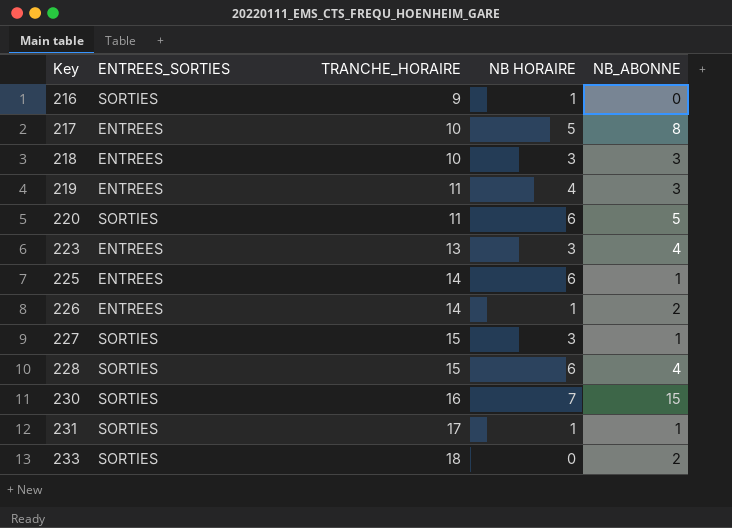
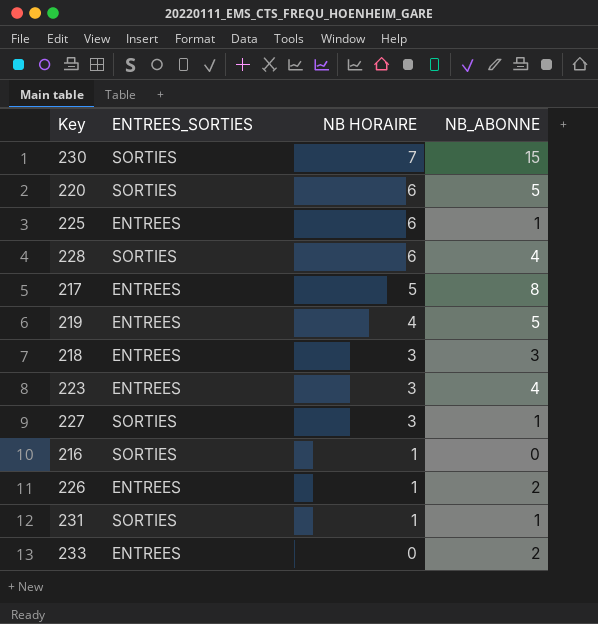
row order: Key ascending -> NB HORAIRE descending
column TRANCHE_HORAIRE | position: 3 -> none
219 | NB_ABONNE: 3 -> 5
233 | ENTREES_SORTIES: SORTIES -> ENTREES

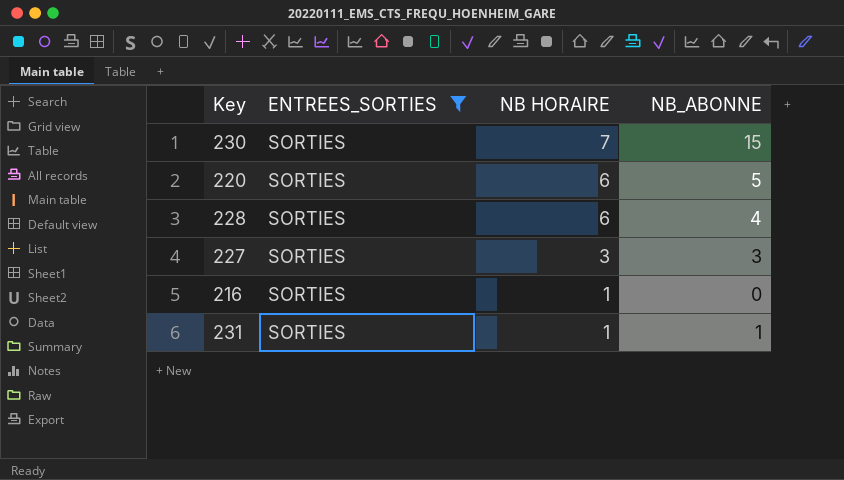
filter: none -> ENTREES_SORTIES = SORTIES
227 | NB_ABONNE: 1 -> 3

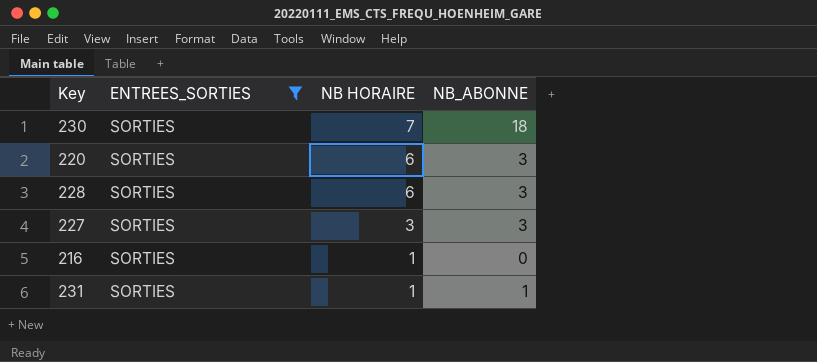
230 | NB_ABONNE: 15 -> 18
220 | NB_ABONNE: 5 -> 3
228 | NB_ABONNE: 4 -> 3

